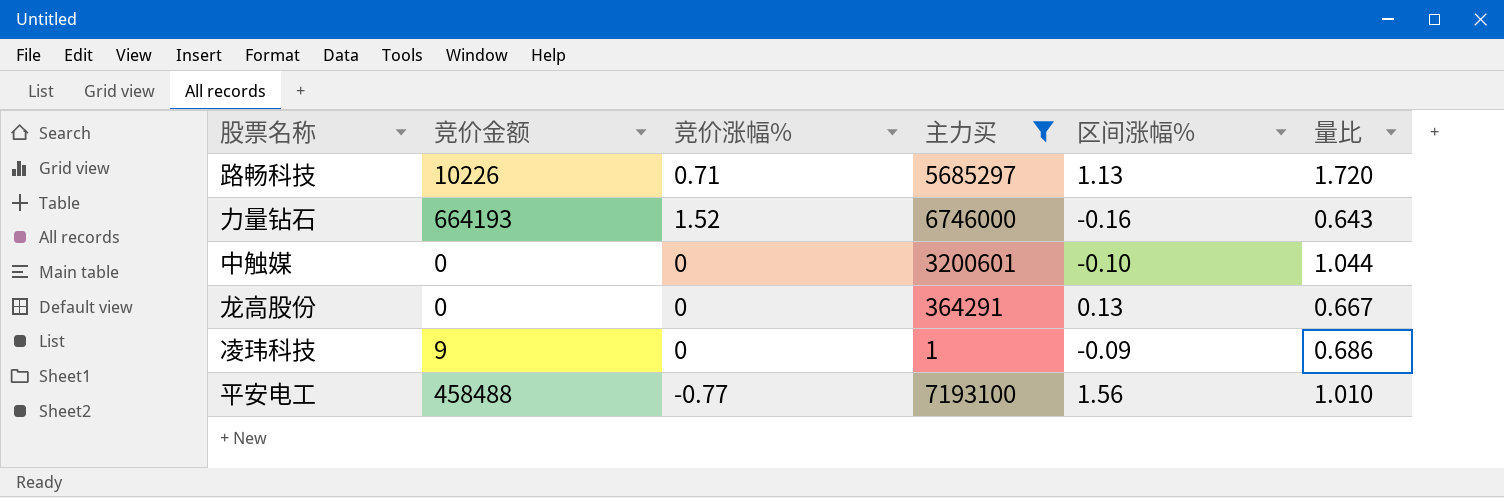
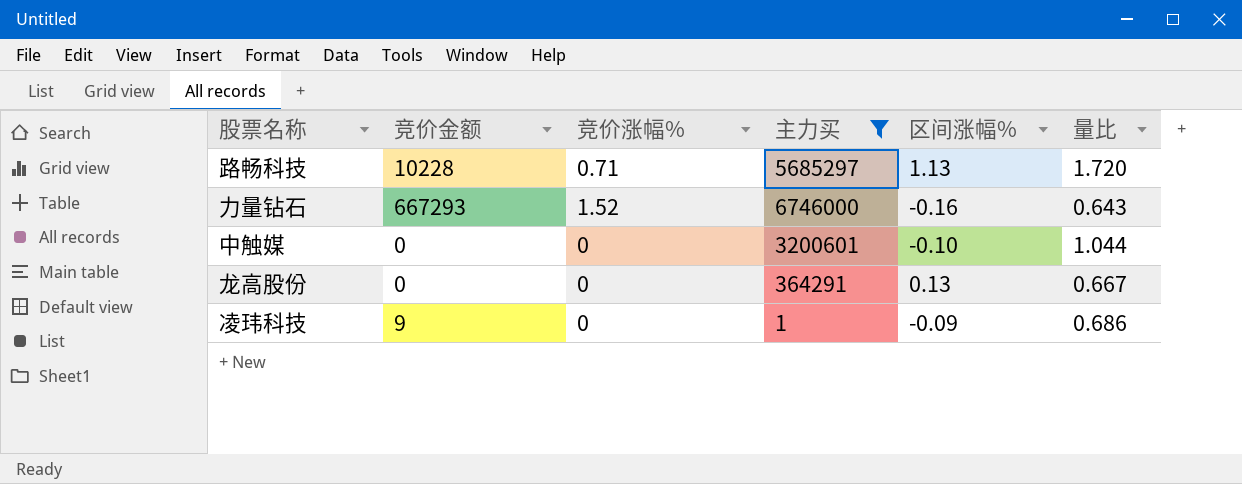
row 平安电工: 458488 | -0.77 | 7193100 | 1.56 | 1.010 -> none
路畅科技 | 竞价金额: 10226 -> 10228
力量钻石 | 竞价金额: 664193 -> 667293

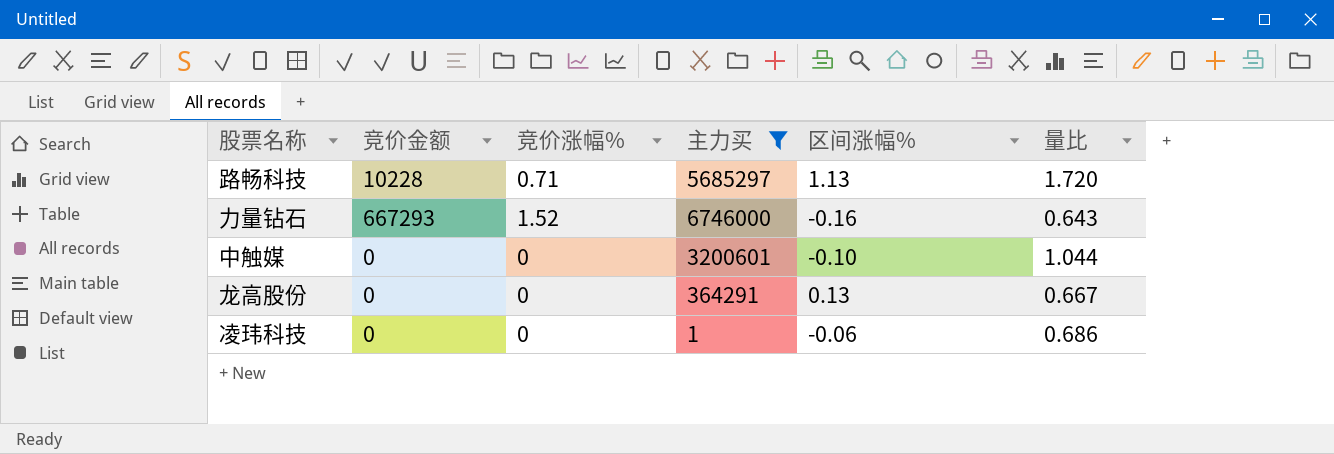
凌玮科技 | 竞价金额: 9 -> 0
凌玮科技 | 区间涨幅%: -0.09 -> -0.06

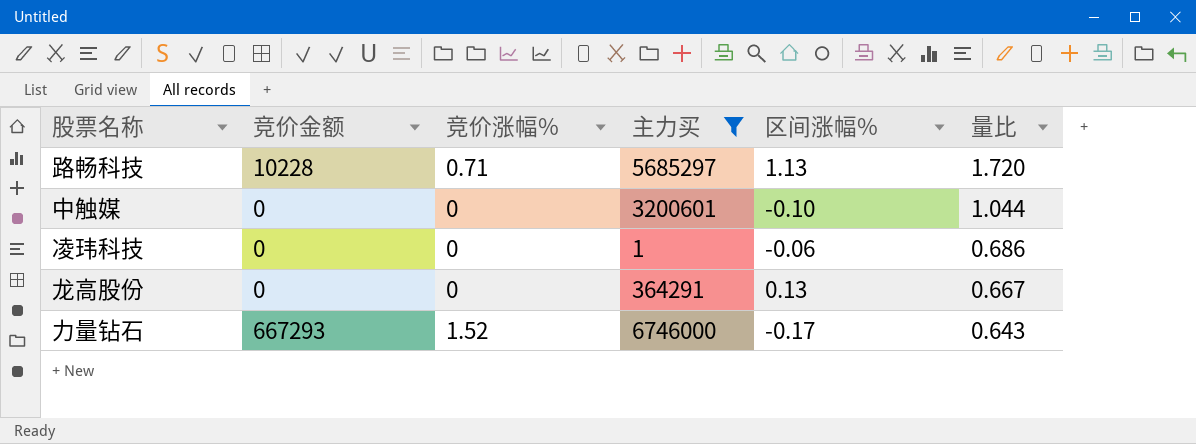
row order: none -> 量比 descending
力量钻石 | 区间涨幅%: -0.16 -> -0.17

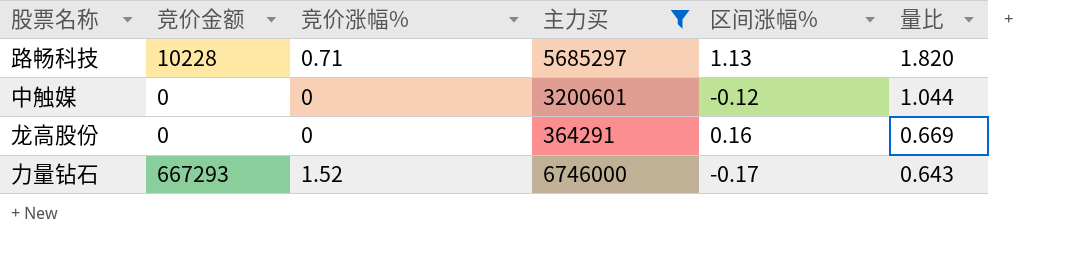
row 凌玮科技: 0 | 0 | 1 | -0.06 | 0.686 -> none
路畅科技 | 量比: 1.720 -> 1.820
中触媒 | 区间涨幅%: -0.10 -> -0.12
龙高股份 | 区间涨幅%: 0.13 -> 0.16
龙高股份 | 量比: 0.667 -> 0.669

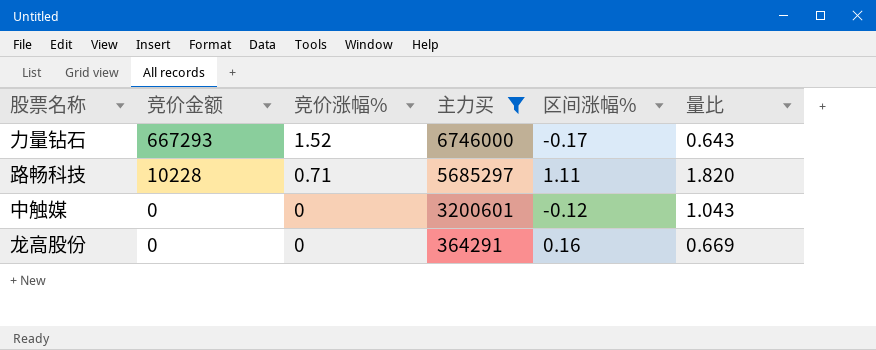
row order: 量比 descending -> 竞价金额 descending
路畅科技 | 区间涨幅%: 1.13 -> 1.11
中触媒 | 量比: 1.044 -> 1.043

